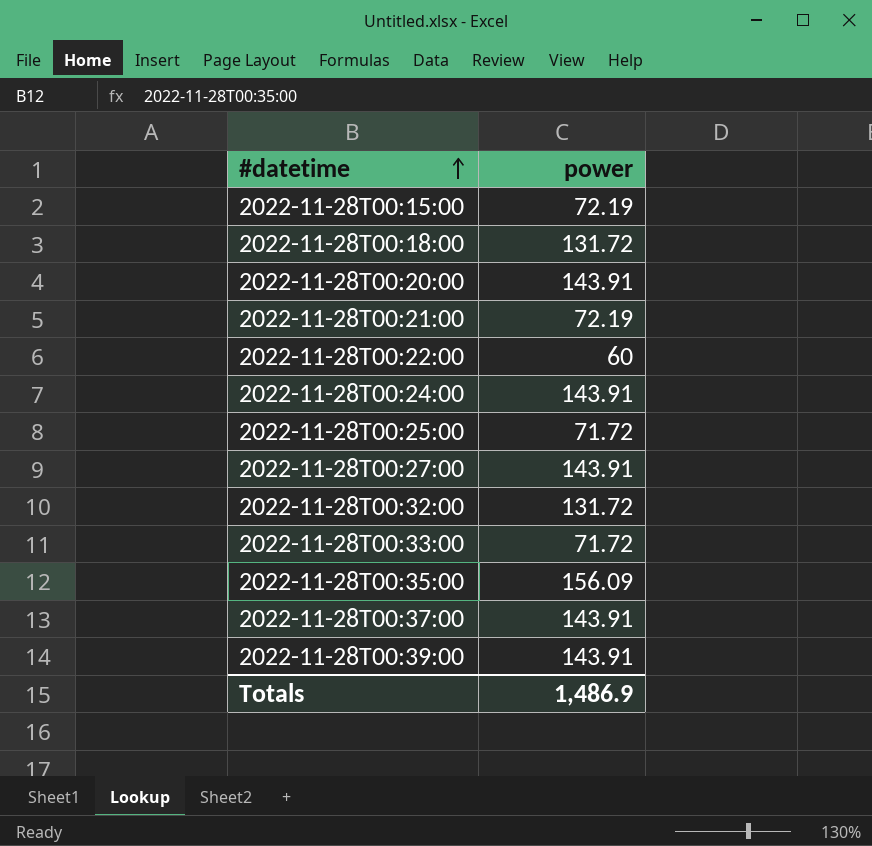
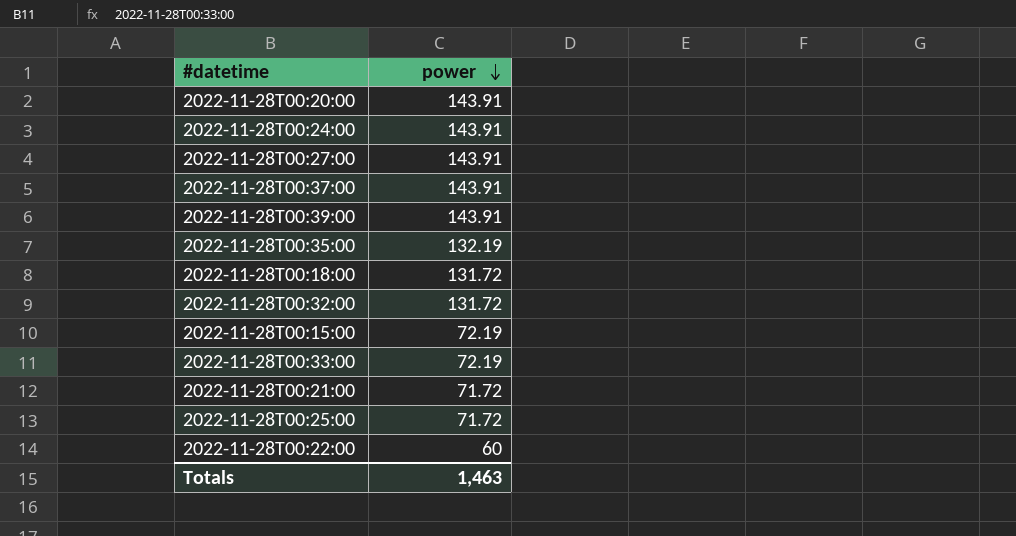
row order: #datetime ascending -> power descending
2022-11-28T00:35:00 | power: 156.09 -> 132.19
2022-11-28T00:33:00 | power: 71.72 -> 72.19
2022-11-28T00:21:00 | power: 72.19 -> 71.72
Totals | power: 1,486.9 -> 1,463

